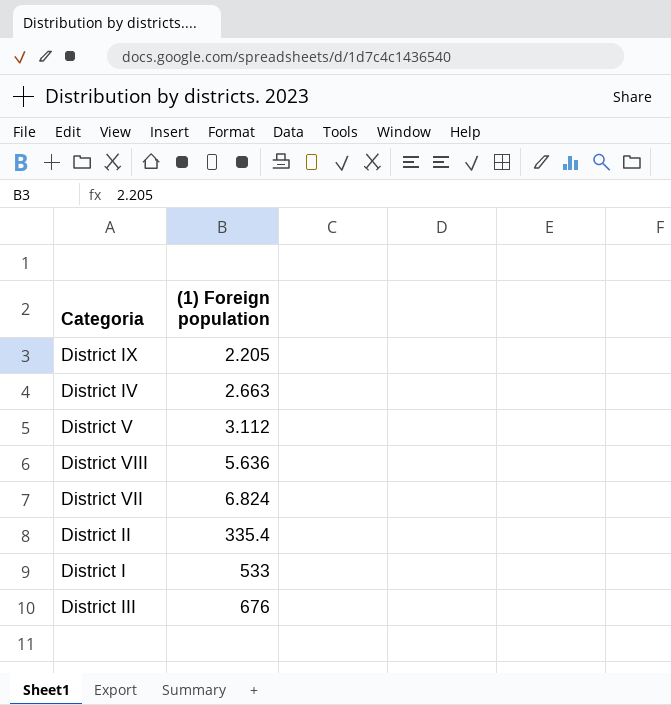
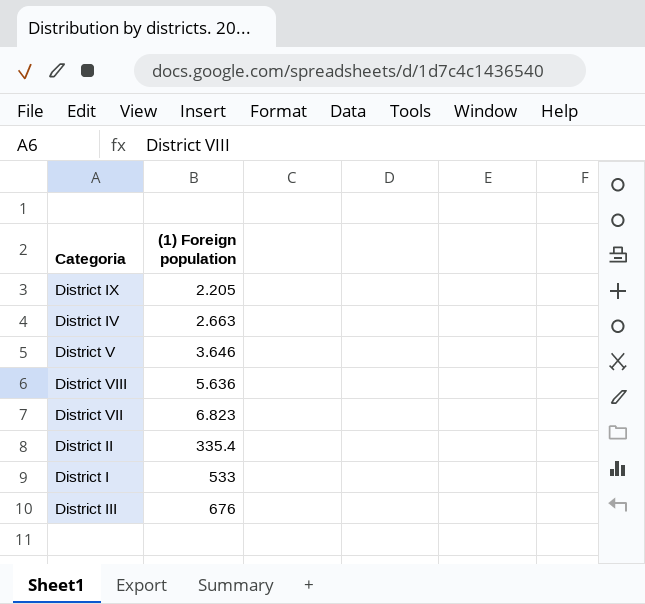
District V | (1) Foreign population: 3.112 -> 3.646
District VII | (1) Foreign population: 6.824 -> 6.823

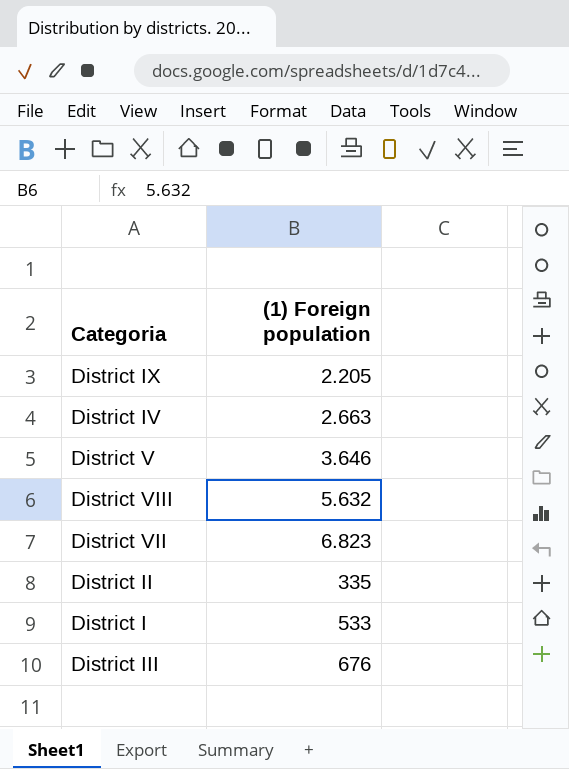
District VIII | (1) Foreign population: 5.636 -> 5.632
District II | (1) Foreign population: 335.4 -> 335

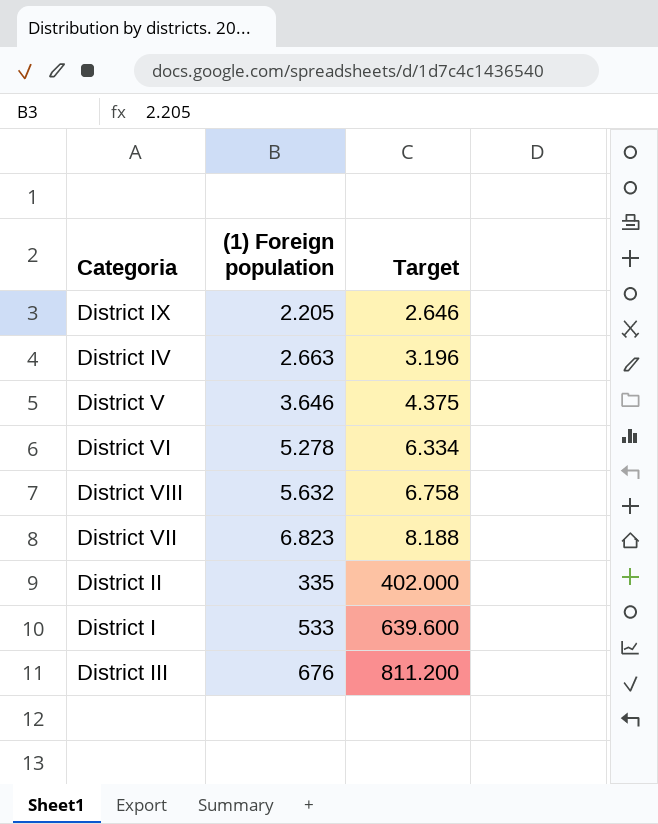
column Target | formula: none -> [(1) Foreign population] * 1.2
row District VI: none -> 5.278 | 6.334

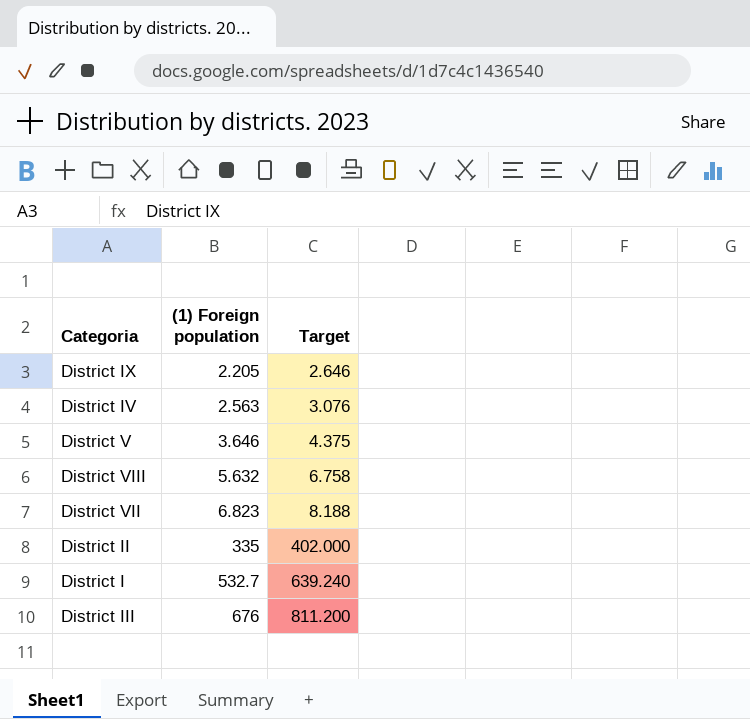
row District VI: 5.278 | 6.334 -> none
District IV | (1) Foreign population: 2.663 -> 2.563
District IV | Target: 3.196 -> 3.076
District I | (1) Foreign population: 533 -> 532.7
District I | Target: 639.600 -> 639.240

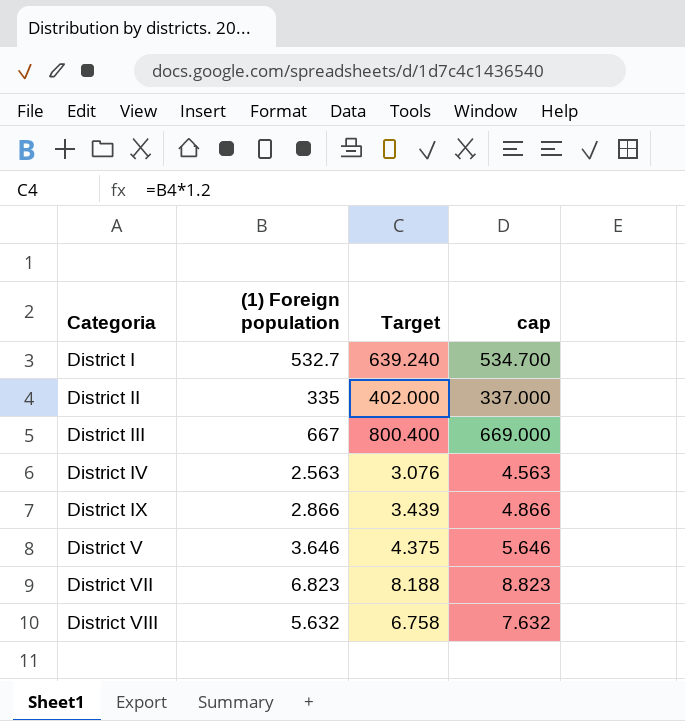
row order: (1) Foreign population ascending -> Categoria ascending
column cap | formula: none -> [(1) Foreign population] + 2
District III | (1) Foreign population: 676 -> 667
District III | Target: 811.200 -> 800.400
District IX | (1) Foreign population: 2.205 -> 2.866
District IX | Target: 2.646 -> 3.439

